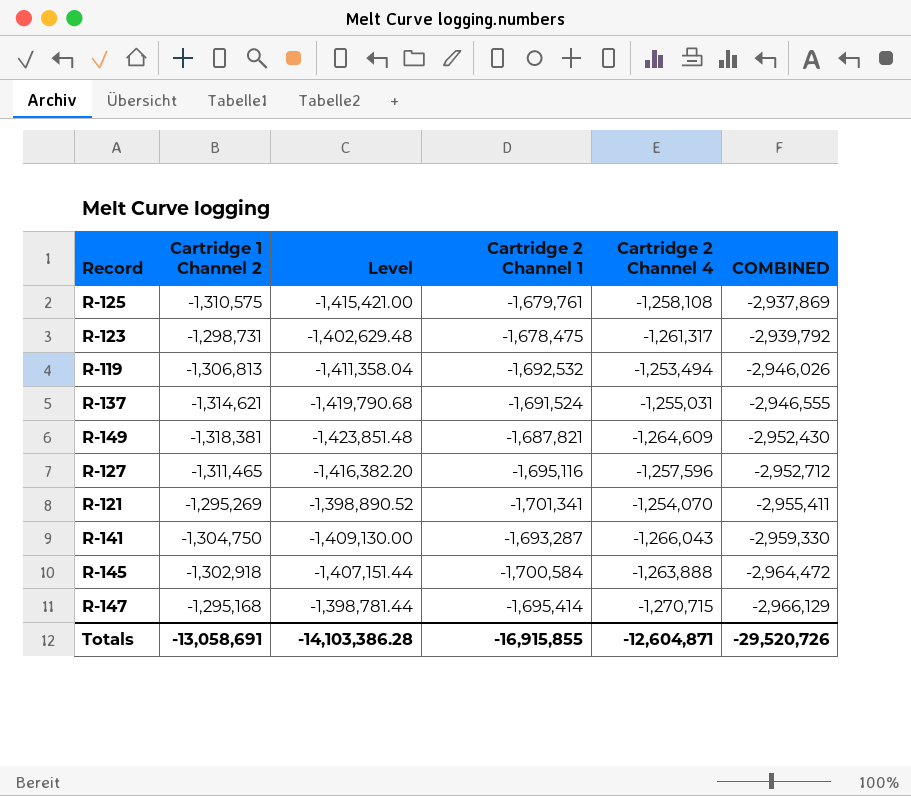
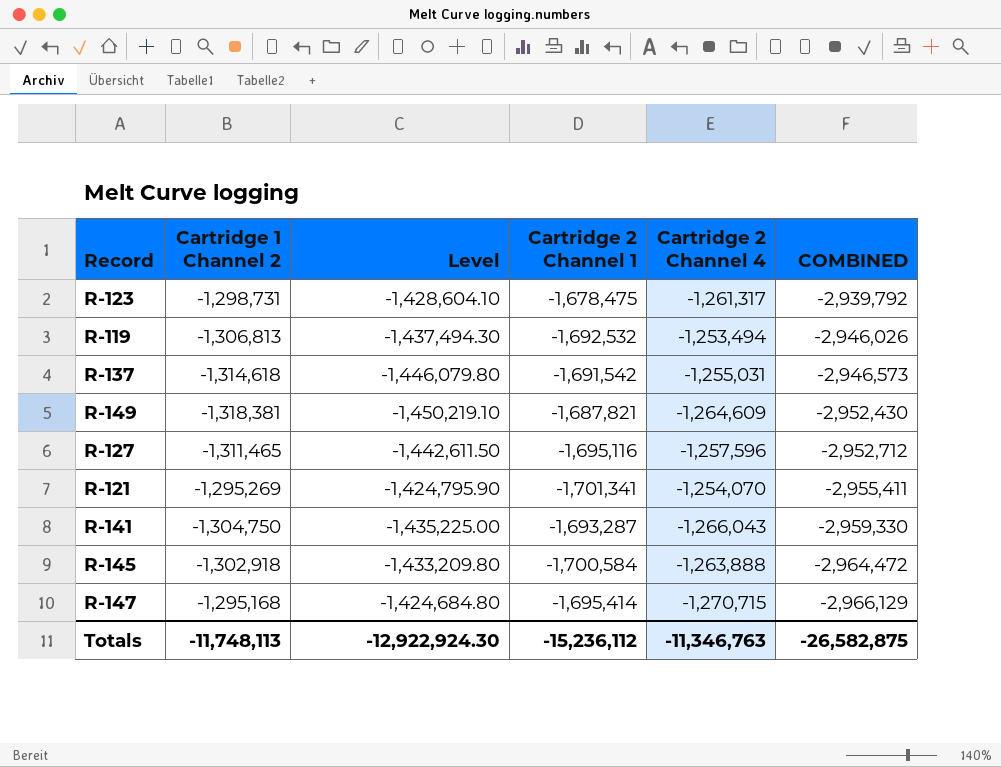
column Level | formula: [Cartridge 1 Channel 2] * 1.08 -> [Cartridge 1 Channel 2] * 1.1
row R-125: -1,310,575 | -1,415,421.00 | -1,679,761 | -1,258,108 | -2,937,869 -> none
R-137 | Cartridge 1 Channel 2: -1,314,621 -> -1,314,618
R-137 | Cartridge 2 Channel 1: -1,691,524 -> -1,691,542
R-137 | COMBINED: -2,946,555 -> -2,946,573
Totals | Cartridge 1 Channel 2: -13,058,691 -> -11,748,113
Totals | Level: -14,103,386.28 -> -12,922,924.30
Totals | Cartridge 2 Channel 1: -16,915,855 -> -15,236,112
Totals | Cartridge 2 Channel 4: -12,604,871 -> -11,346,763
Totals | COMBINED: -29,520,726 -> -26,582,875

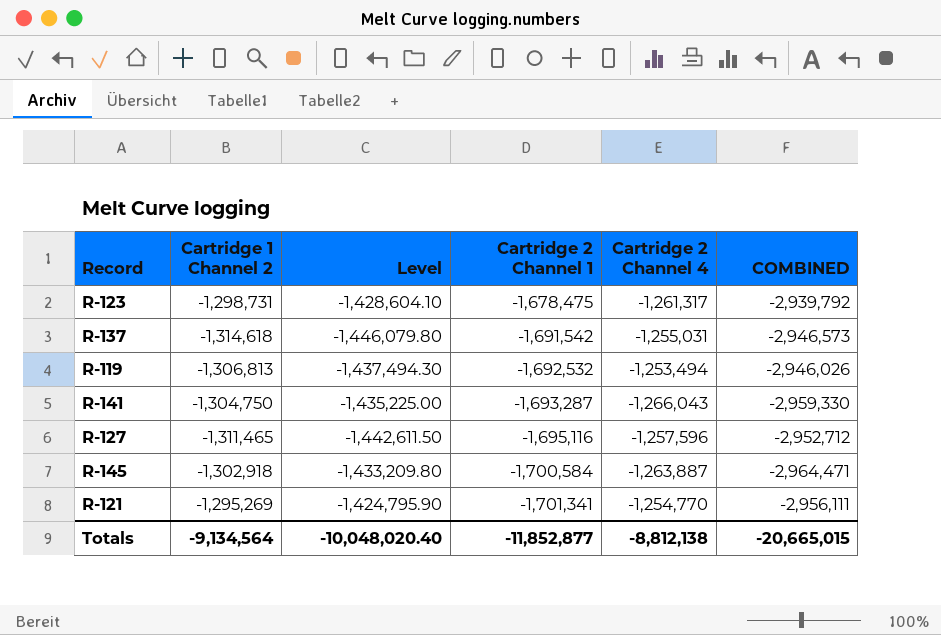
row order: COMBINED descending -> Cartridge 2 Channel 1 descending
row R-149: -1,318,381 | -1,450,219.10 | -1,687,821 | -1,264,609 | -2,952,430 -> none
row R-147: -1,295,168 | -1,424,684.80 | -1,695,414 | -1,270,715 | -2,966,129 -> none
R-145 | Cartridge 2 Channel 4: -1,263,888 -> -1,263,887
R-145 | COMBINED: -2,964,472 -> -2,964,471
R-121 | Cartridge 2 Channel 4: -1,254,070 -> -1,254,770
R-121 | COMBINED: -2,955,411 -> -2,956,111
Totals | Cartridge 1 Channel 2: -11,748,113 -> -9,134,564
Totals | Level: -12,922,924.30 -> -10,048,020.40
Totals | Cartridge 2 Channel 1: -15,236,112 -> -11,852,877
Totals | Cartridge 2 Channel 4: -11,346,763 -> -8,812,138
Totals | COMBINED: -26,582,875 -> -20,665,015

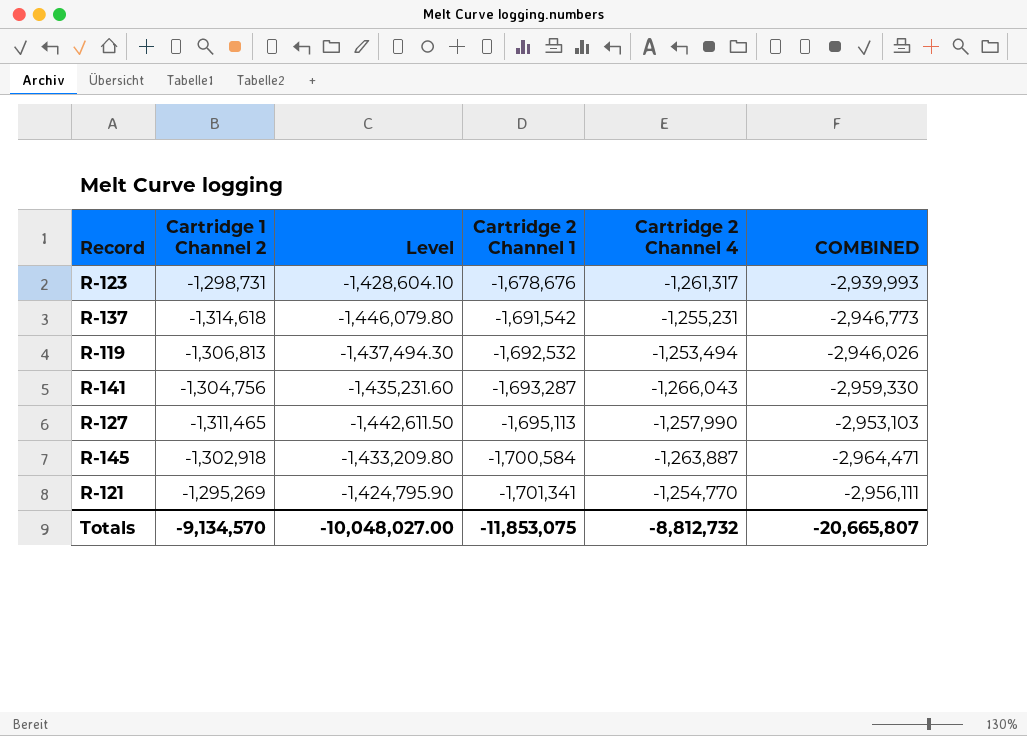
R-123 | Cartridge 2 Channel 1: -1,678,475 -> -1,678,676
R-123 | COMBINED: -2,939,792 -> -2,939,993
R-137 | Cartridge 2 Channel 4: -1,255,031 -> -1,255,231
R-137 | COMBINED: -2,946,573 -> -2,946,773
R-141 | Cartridge 1 Channel 2: -1,304,750 -> -1,304,756
R-141 | Level: -1,435,225.00 -> -1,435,231.60
R-127 | Cartridge 2 Channel 1: -1,695,116 -> -1,695,113
R-127 | Cartridge 2 Channel 4: -1,257,596 -> -1,257,990
R-127 | COMBINED: -2,952,712 -> -2,953,103
Totals | Cartridge 1 Channel 2: -9,134,564 -> -9,134,570
Totals | Level: -10,048,020.40 -> -10,048,027.00
Totals | Cartridge 2 Channel 1: -11,852,877 -> -11,853,075
Totals | Cartridge 2 Channel 4: -8,812,138 -> -8,812,732
Totals | COMBINED: -20,665,015 -> -20,665,807

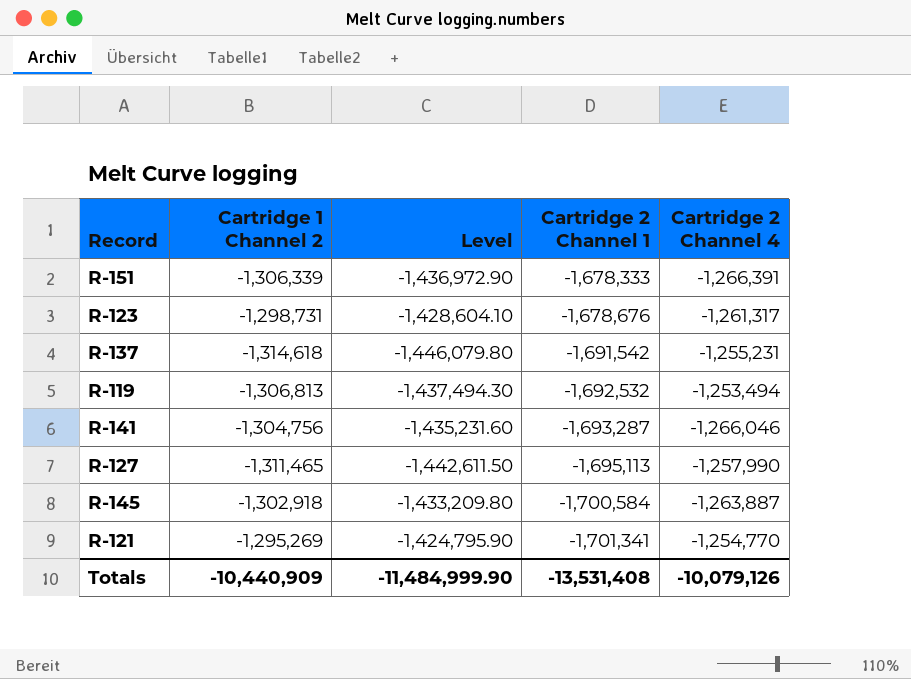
column COMBINED | formula: [Cartridge 2 Channel 1] + [Cartridge 2 Channel 4] -> none
row R-151: none -> -1,306,339 | -1,436,972.90 | -1,678,333 | -1,266,391
R-141 | Cartridge 2 Channel 4: -1,266,043 -> -1,266,046
Totals | Cartridge 1 Channel 2: -9,134,570 -> -10,440,909
Totals | Level: -10,048,027.00 -> -11,484,999.90
Totals | Cartridge 2 Channel 1: -11,853,075 -> -13,531,408
Totals | Cartridge 2 Channel 4: -8,812,732 -> -10,079,126

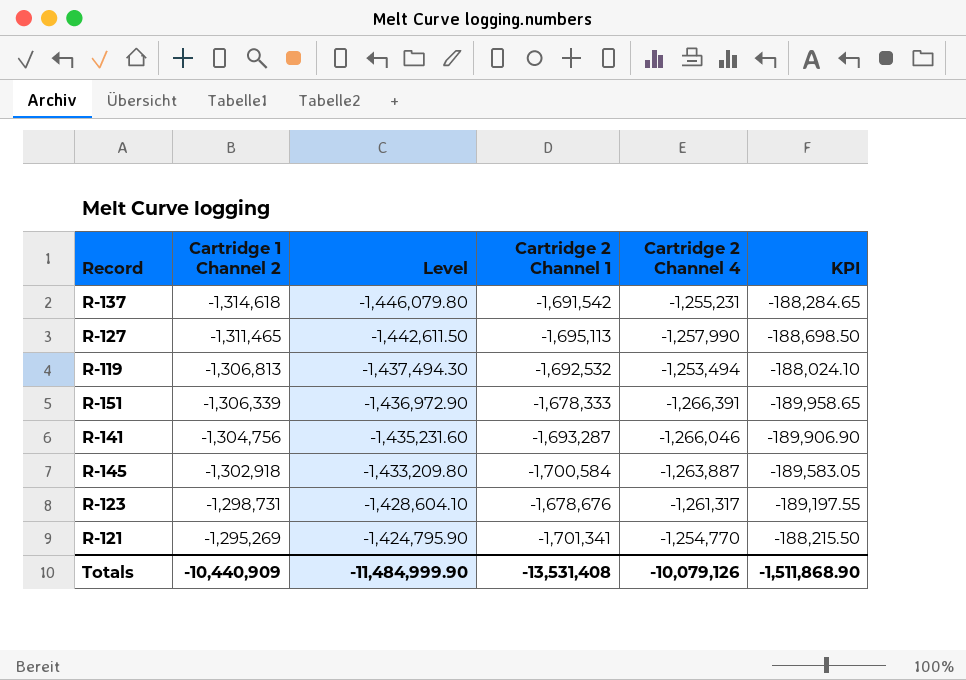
row order: Cartridge 2 Channel 1 descending -> Cartridge 1 Channel 2 ascending
column KPI | formula: none -> [Cartridge 2 Channel 4] * 0.15

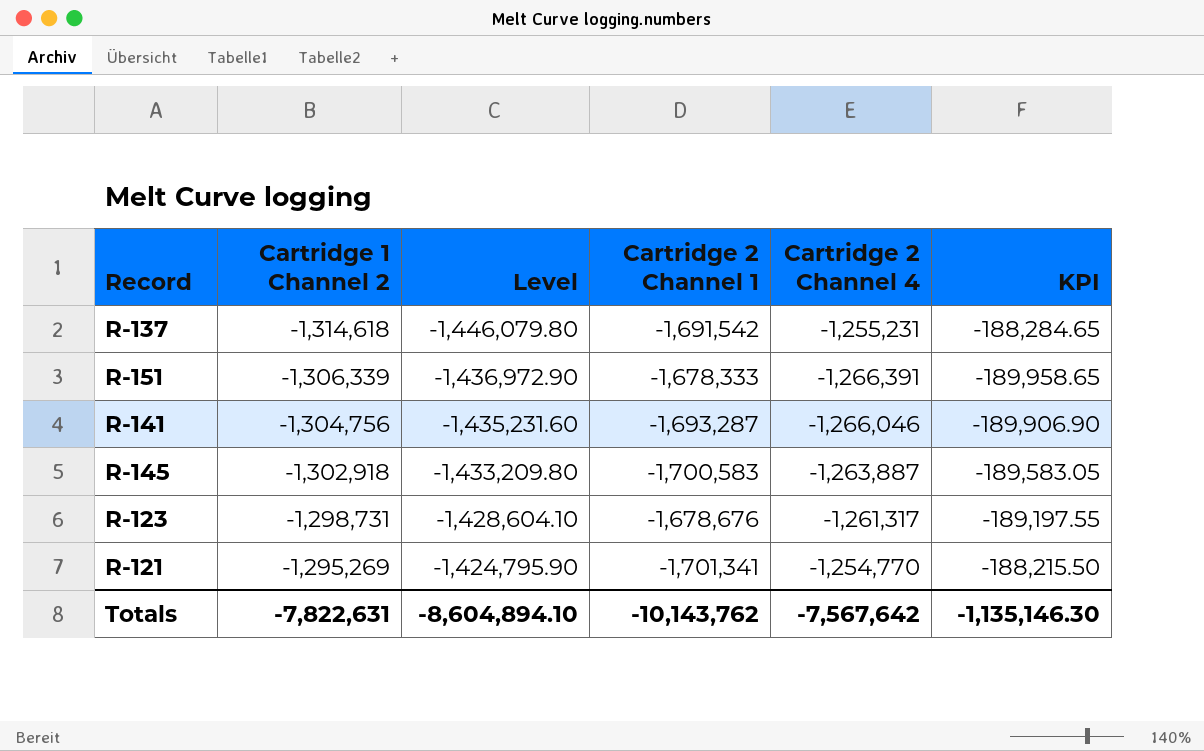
row R-127: -1,311,465 | -1,442,611.50 | -1,695,113 | -1,257,990 | -188,698.50 -> none
row R-119: -1,306,813 | -1,437,494.30 | -1,692,532 | -1,253,494 | -188,024.10 -> none
R-145 | Cartridge 2 Channel 1: -1,700,584 -> -1,700,583
Totals | Cartridge 1 Channel 2: -10,440,909 -> -7,822,631
Totals | Level: -11,484,999.90 -> -8,604,894.10
Totals | Cartridge 2 Channel 1: -13,531,408 -> -10,143,762
Totals | Cartridge 2 Channel 4: -10,079,126 -> -7,567,642
Totals | KPI: -1,511,868.90 -> -1,135,146.30

